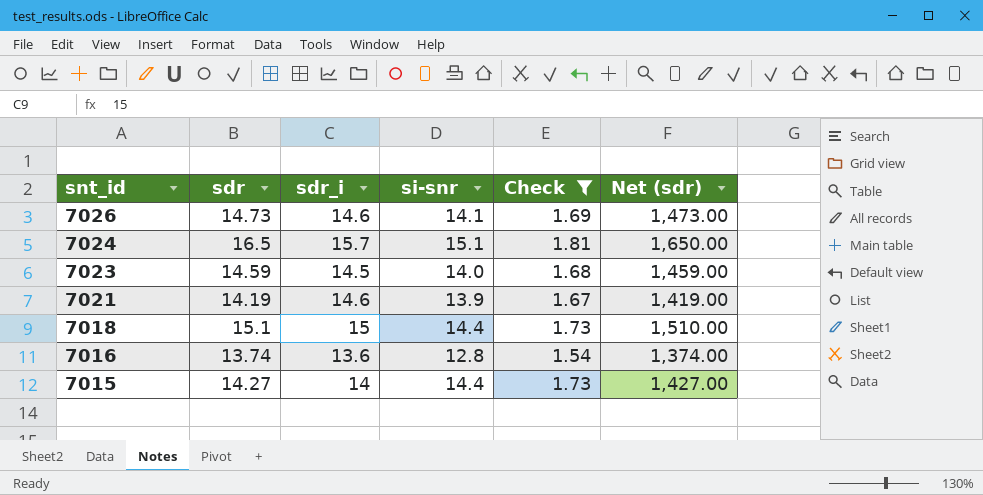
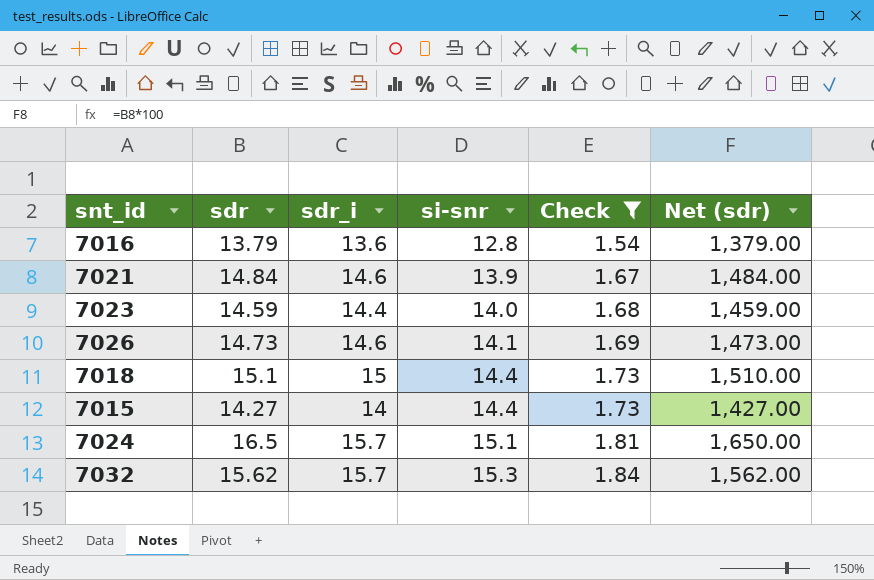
row order: snt_id descending -> si-snr ascending
7016 | sdr: 13.74 -> 13.79
7016 | Net (sdr): 1,374.00 -> 1,379.00
7021 | sdr: 14.19 -> 14.84
7021 | Net (sdr): 1,419.00 -> 1,484.00
7023 | sdr_i: 14.5 -> 14.4
row 7032: none -> 15.62 | 15.7 | 15.3 | 1.84 | 1,562.00

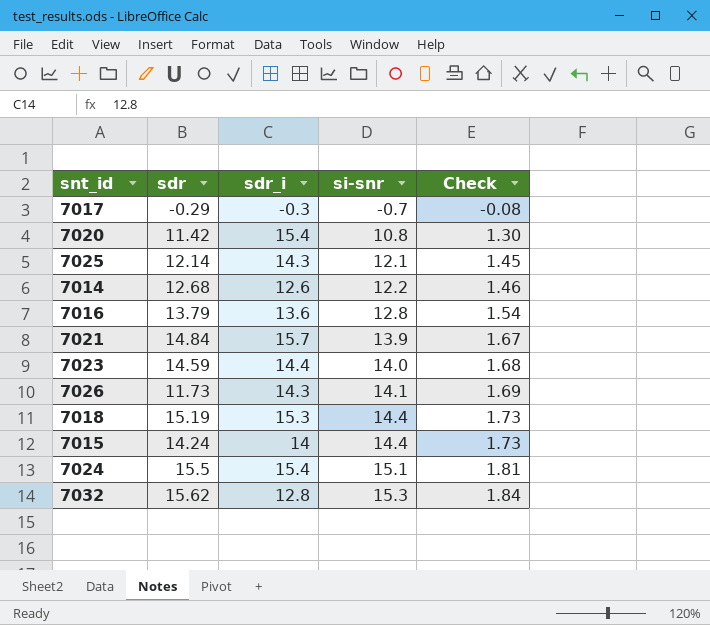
filter: Check >= 1.54 -> none
column Net (sdr) | formula: [sdr] * 100 -> none
7021 | sdr_i: 14.6 -> 15.7
7026 | sdr: 14.73 -> 11.73
7026 | sdr_i: 14.6 -> 14.3
7018 | sdr: 15.1 -> 15.19
7018 | sdr_i: 15 -> 15.3
7015 | sdr: 14.27 -> 14.24
7024 | sdr: 16.5 -> 15.5
7024 | sdr_i: 15.7 -> 15.4
7032 | sdr_i: 15.7 -> 12.8

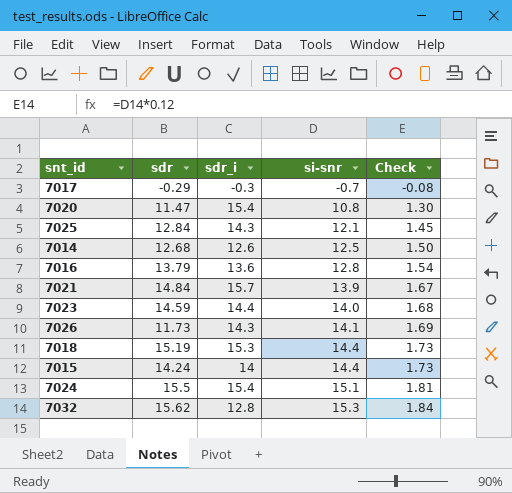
7020 | sdr: 11.42 -> 11.47
7025 | sdr: 12.14 -> 12.84
7014 | si-snr: 12.2 -> 12.5
7014 | Check: 1.46 -> 1.50

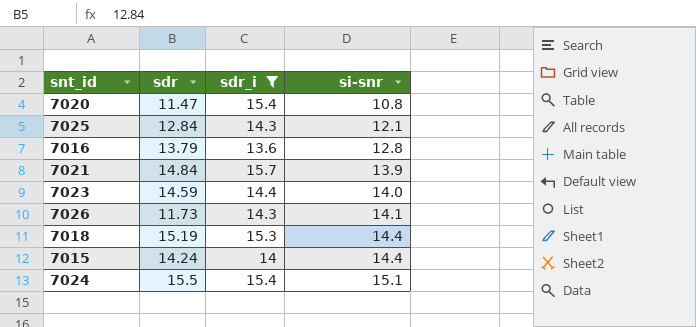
filter: none -> sdr_i >= 13.6
column Check | formula: [si-snr] * 0.12 -> none

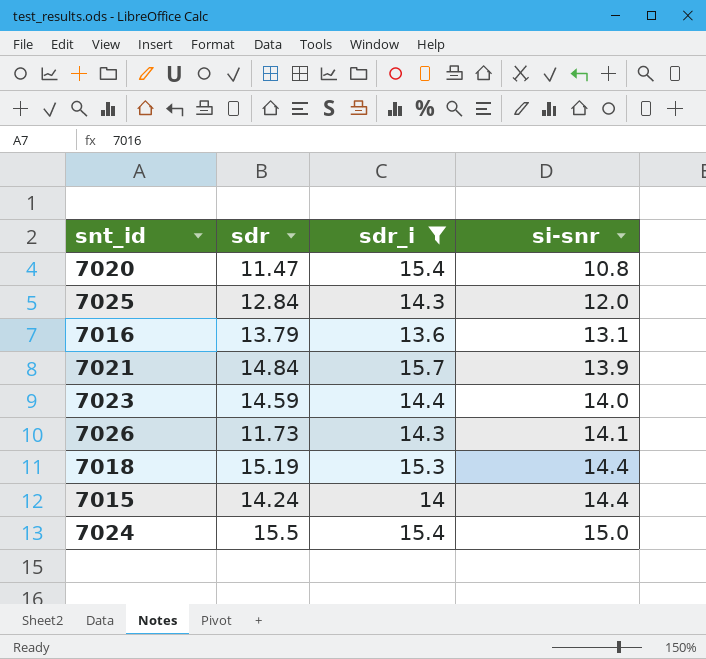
7025 | si-snr: 12.1 -> 12.0
7016 | si-snr: 12.8 -> 13.1
7024 | si-snr: 15.1 -> 15.0

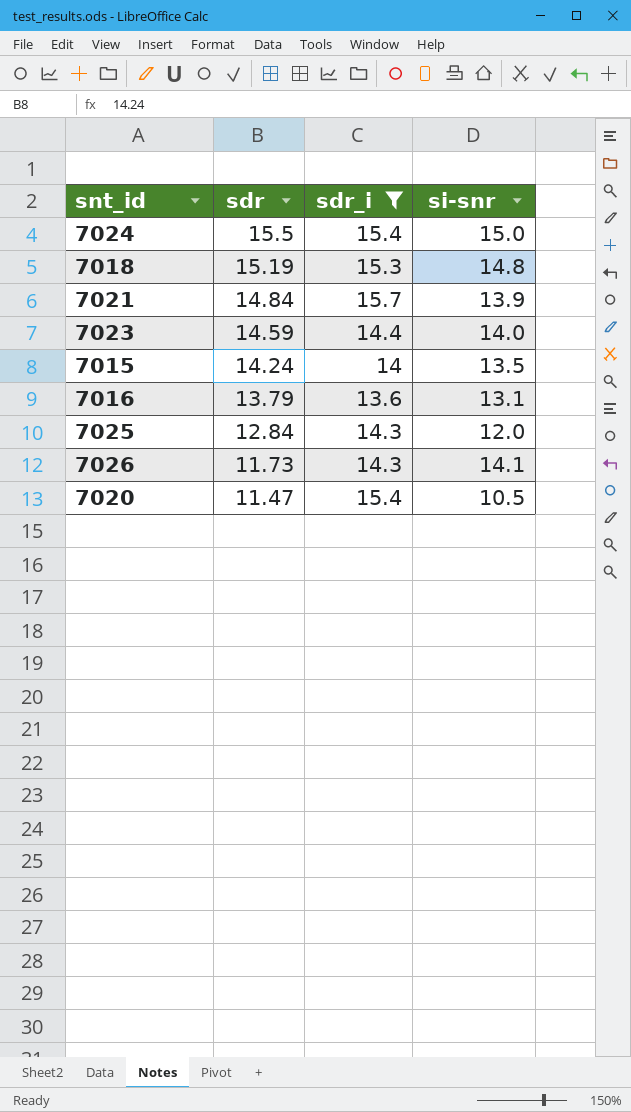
row order: si-snr ascending -> sdr descending
7018 | si-snr: 14.4 -> 14.8
7015 | si-snr: 14.4 -> 13.5
7020 | si-snr: 10.8 -> 10.5

